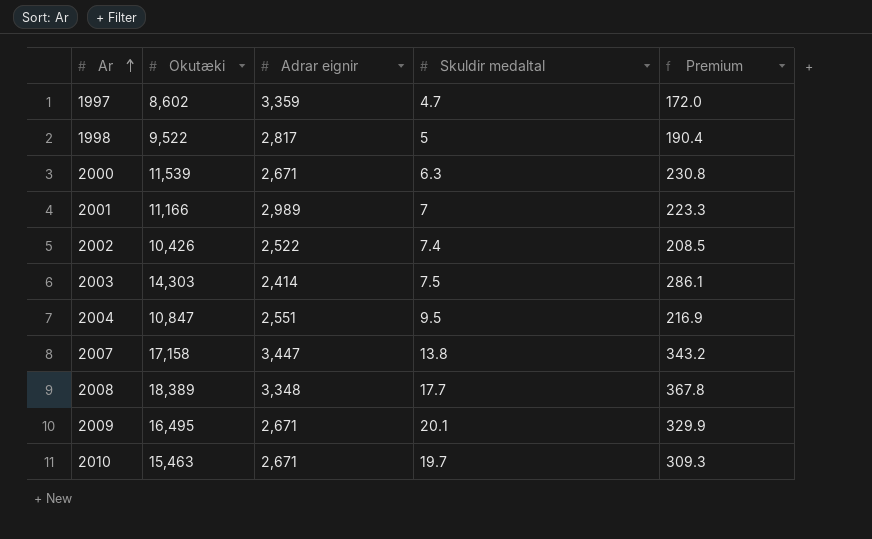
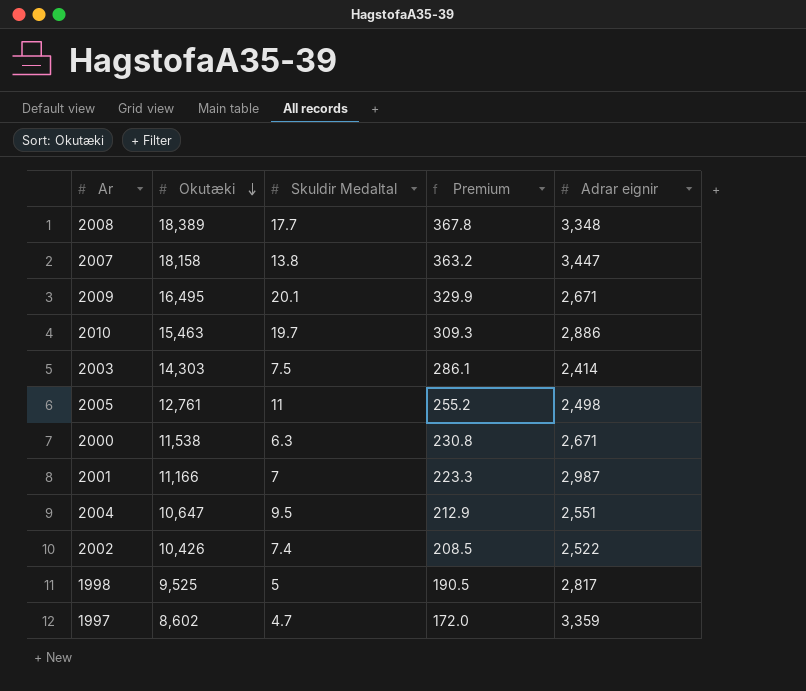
row order: Ar ascending -> Okutæki descending
column name: Skuldir medaltal -> Skuldir Medaltal
column Adrar eignir | position: 3 -> 5
2007 | Okutæki: 17,158 -> 18,158
2007 | Premium: 343.2 -> 363.2
2010 | Adrar eignir: 2,671 -> 2,886
row 2005: none -> 12,761 | 11 | 255.2 | 2,498
2000 | Okutæki: 11,539 -> 11,538
2001 | Adrar eignir: 2,989 -> 2,987
2004 | Okutæki: 10,847 -> 10,647
2004 | Premium: 216.9 -> 212.9
1998 | Okutæki: 9,522 -> 9,525
1998 | Premium: 190.4 -> 190.5

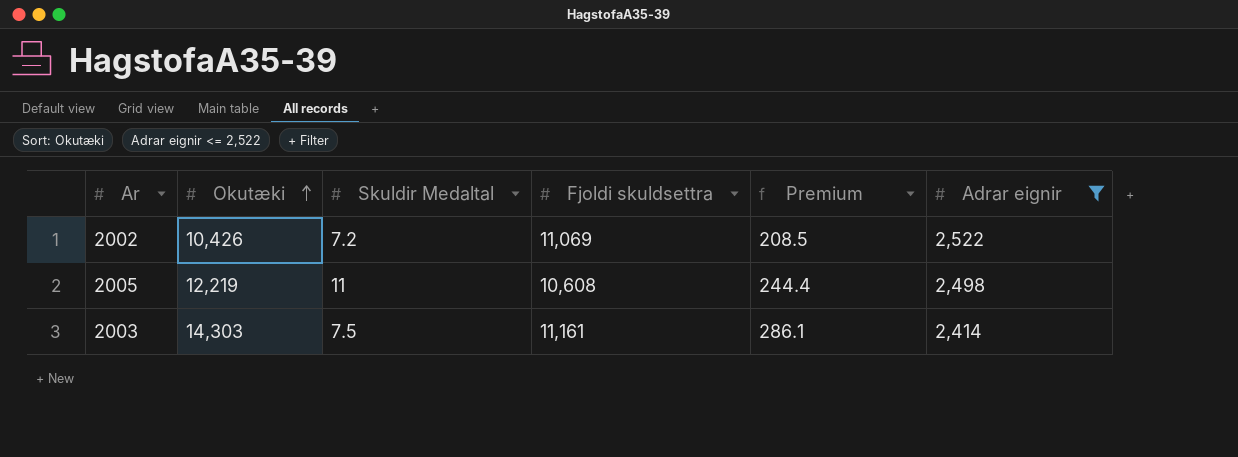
filter: none -> Adrar eignir <= 2,522
row order: Okutæki descending -> Okutæki ascending
column Fjoldi skuldsettra | position: none -> 4
2002 | Skuldir Medaltal: 7.4 -> 7.2
2005 | Okutæki: 12,761 -> 12,219
2005 | Premium: 255.2 -> 244.4

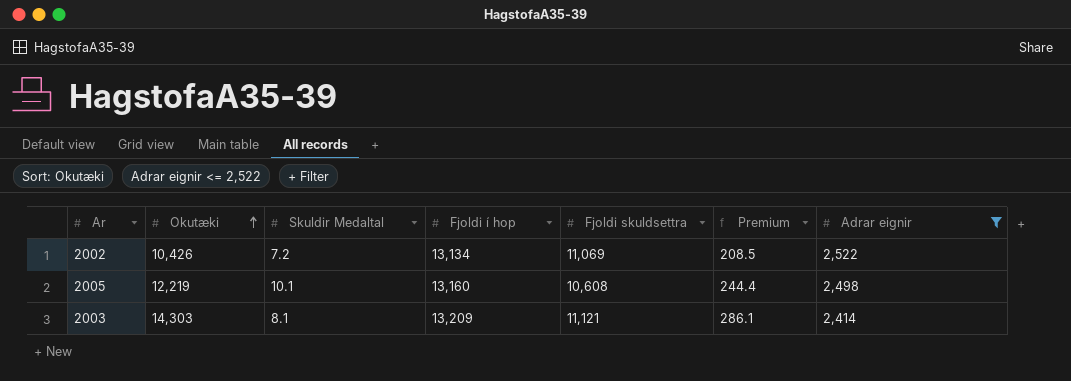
column Fjoldi í hop | position: none -> 4
2005 | Skuldir Medaltal: 11 -> 10.1
2003 | Skuldir Medaltal: 7.5 -> 8.1
2003 | Fjoldi skuldsettra: 11,161 -> 11,121

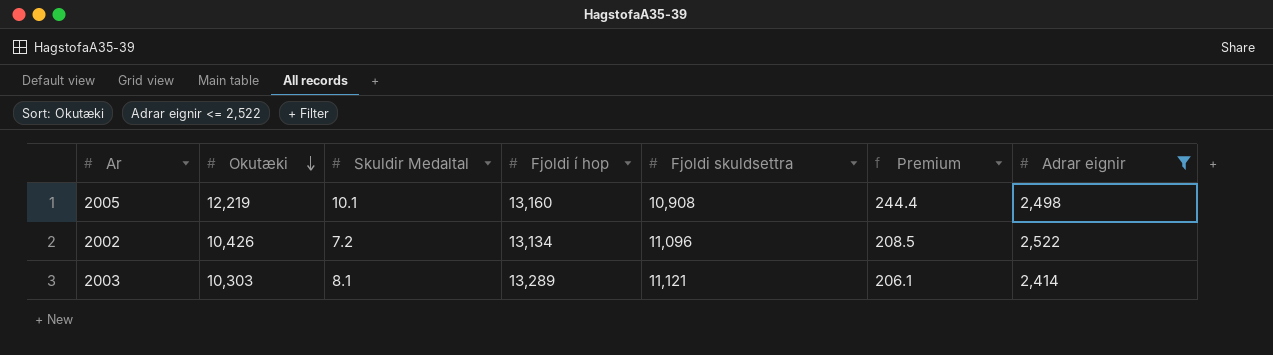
row order: Okutæki ascending -> Okutæki descending
2005 | Fjoldi skuldsettra: 10,608 -> 10,908
2002 | Fjoldi skuldsettra: 11,069 -> 11,096
2003 | Okutæki: 14,303 -> 10,303
2003 | Fjoldi í hop: 13,209 -> 13,289
2003 | Premium: 286.1 -> 206.1

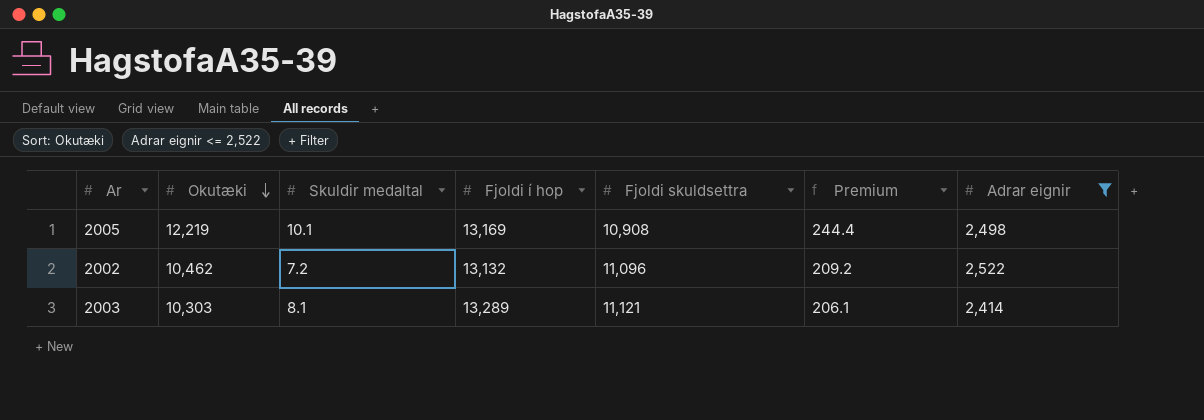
column name: Skuldir Medaltal -> Skuldir medaltal
2005 | Fjoldi í hop: 13,160 -> 13,169
2002 | Okutæki: 10,426 -> 10,462
2002 | Fjoldi í hop: 13,134 -> 13,132
2002 | Premium: 208.5 -> 209.2

